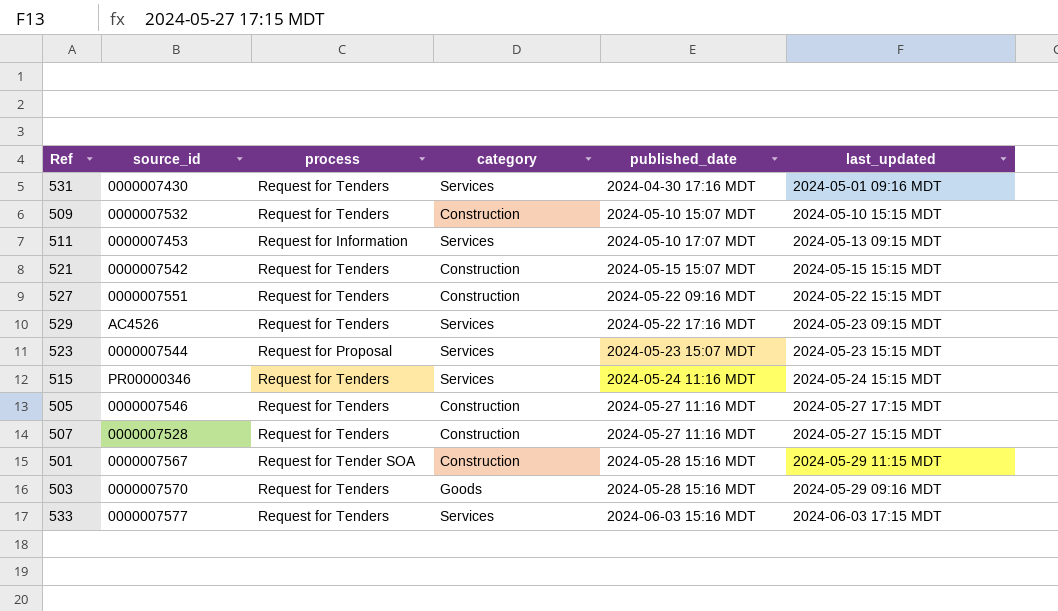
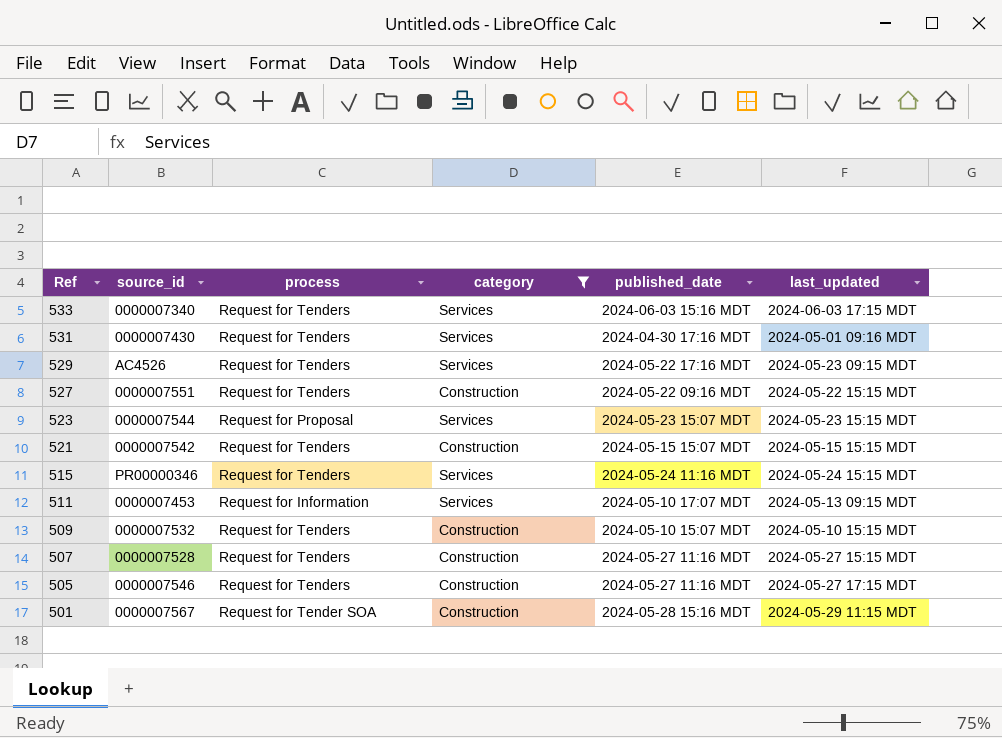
filter: none -> category != Goods
row order: published_date ascending -> Ref descending
533 | source_id: 0000007577 -> 0000007340

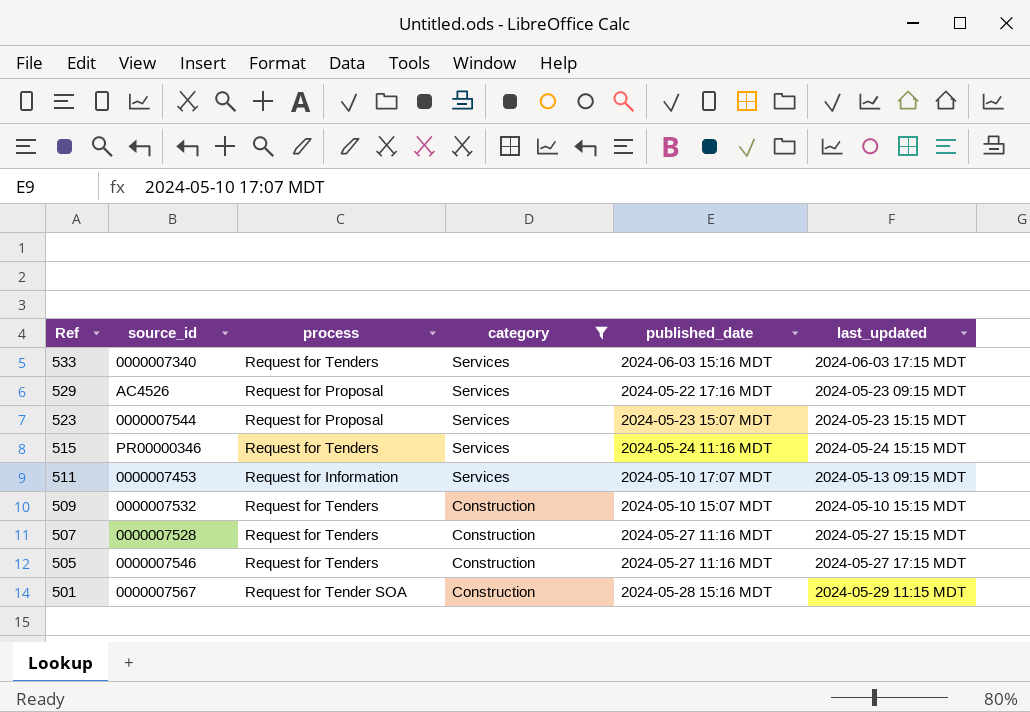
row 531: 0000007430 | Request for Tenders | Services | 2024-04-30 17:16 MDT | 2024-05-01 09:16 MDT -> none
row 527: 0000007551 | Request for Tenders | Construction | 2024-05-22 09:16 MDT | 2024-05-22 15:15 MDT -> none
row 521: 0000007542 | Request for Tenders | Construction | 2024-05-15 15:07 MDT | 2024-05-15 15:15 MDT -> none
529 | process: Request for Tenders -> Request for Proposal

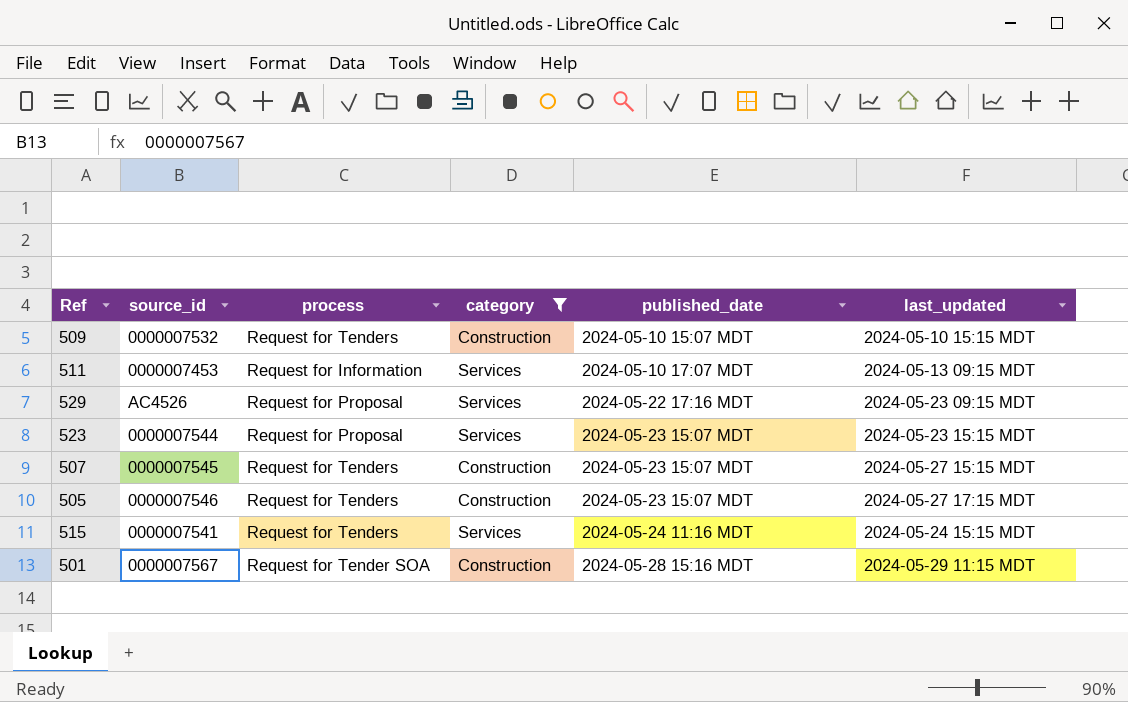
row order: Ref descending -> published_date ascending
row 533: 0000007340 | Request for Tenders | Services | 2024-06-03 15:16 MDT | 2024-06-03 17:15 MDT -> none
507 | source_id: 0000007528 -> 0000007545
507 | published_date: 2024-05-27 11:16 MDT -> 2024-05-23 15:07 MDT
505 | published_date: 2024-05-27 11:16 MDT -> 2024-05-23 15:07 MDT
515 | source_id: PR00000346 -> 0000007541

